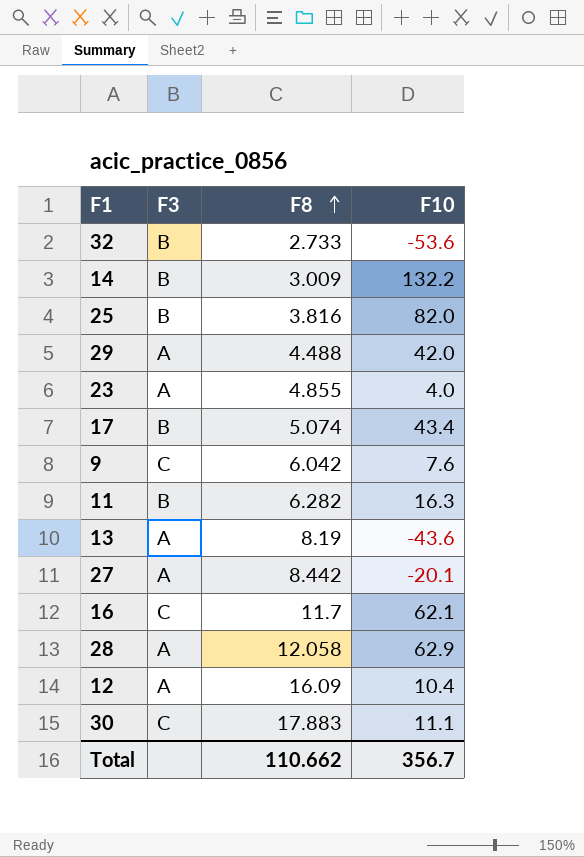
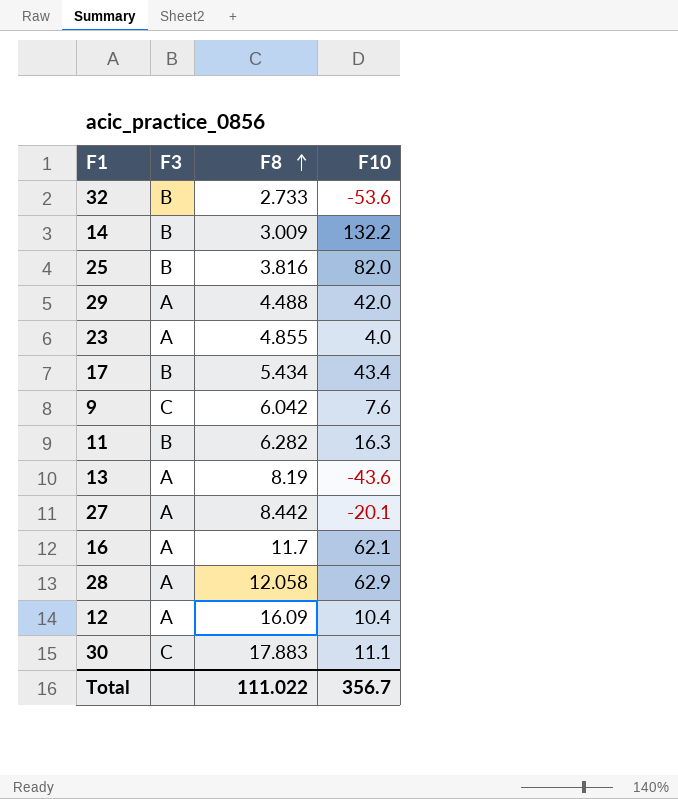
17 | F8: 5.074 -> 5.434
16 | F3: C -> A
Total | F8: 110.662 -> 111.022

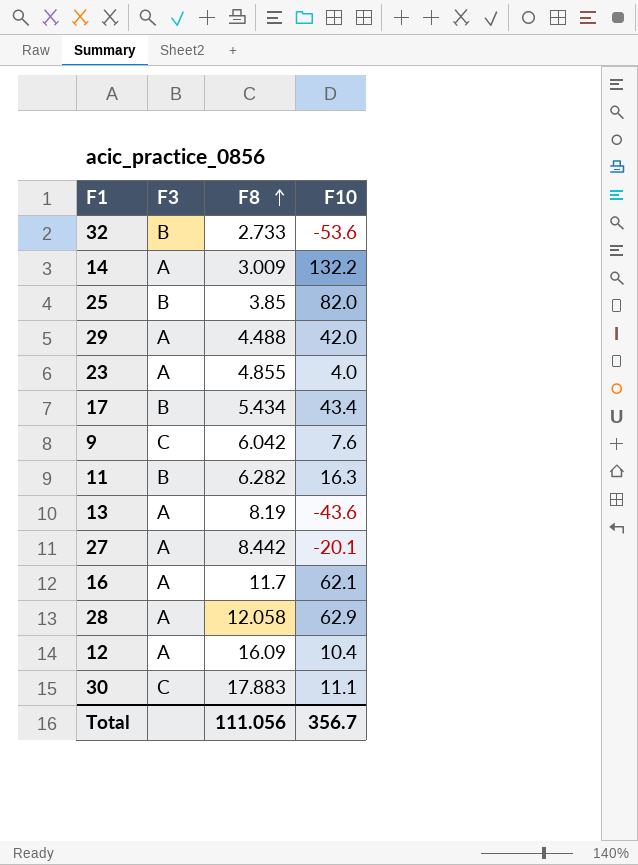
14 | F3: B -> A
25 | F8: 3.816 -> 3.85
Total | F8: 111.022 -> 111.056

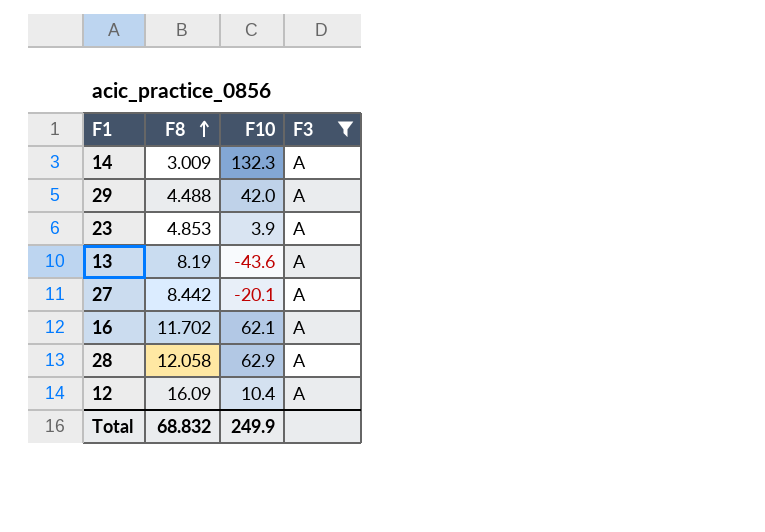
filter: none -> F3 = A
column F3 | position: 2 -> 4
14 | F10: 132.2 -> 132.3
23 | F8: 4.855 -> 4.853
23 | F10: 4.0 -> 3.9
16 | F8: 11.7 -> 11.702
Total | F8: 111.056 -> 68.832
Total | F10: 356.7 -> 249.9

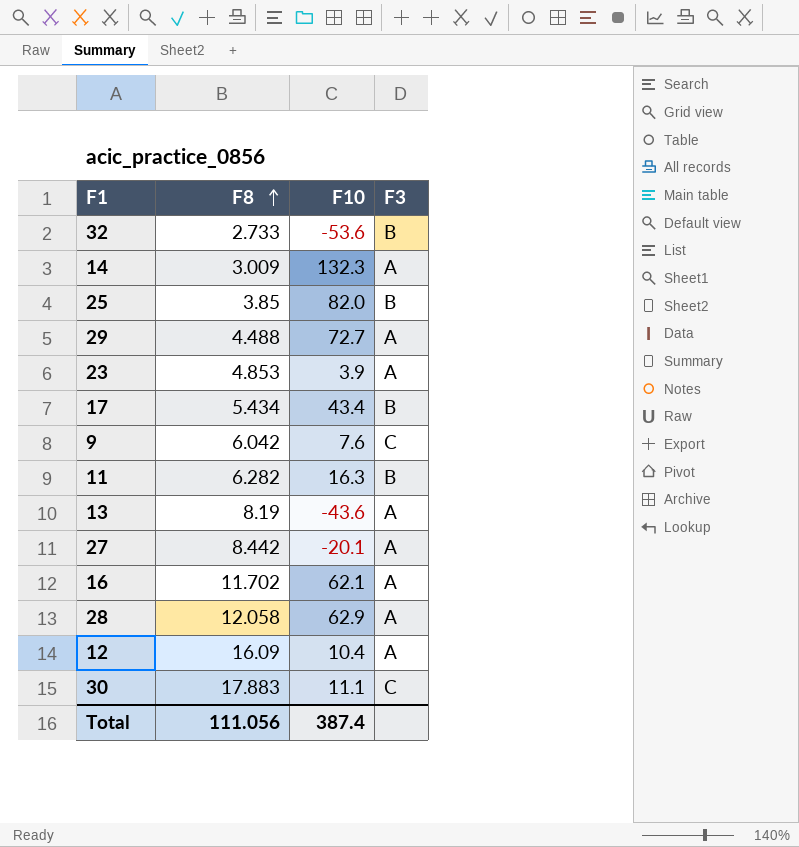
filter: F3 = A -> none
29 | F10: 42.0 -> 72.7
Total | F8: 68.832 -> 111.056
Total | F10: 249.9 -> 387.4

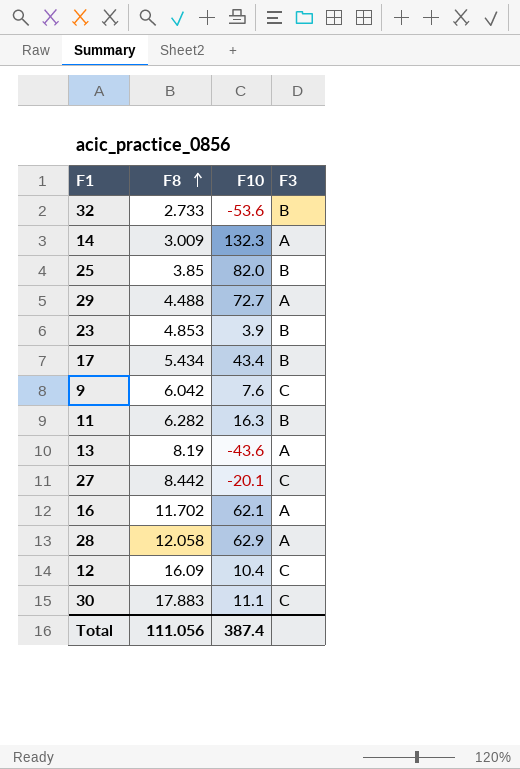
23 | F3: A -> B
27 | F3: A -> C
12 | F3: A -> C

